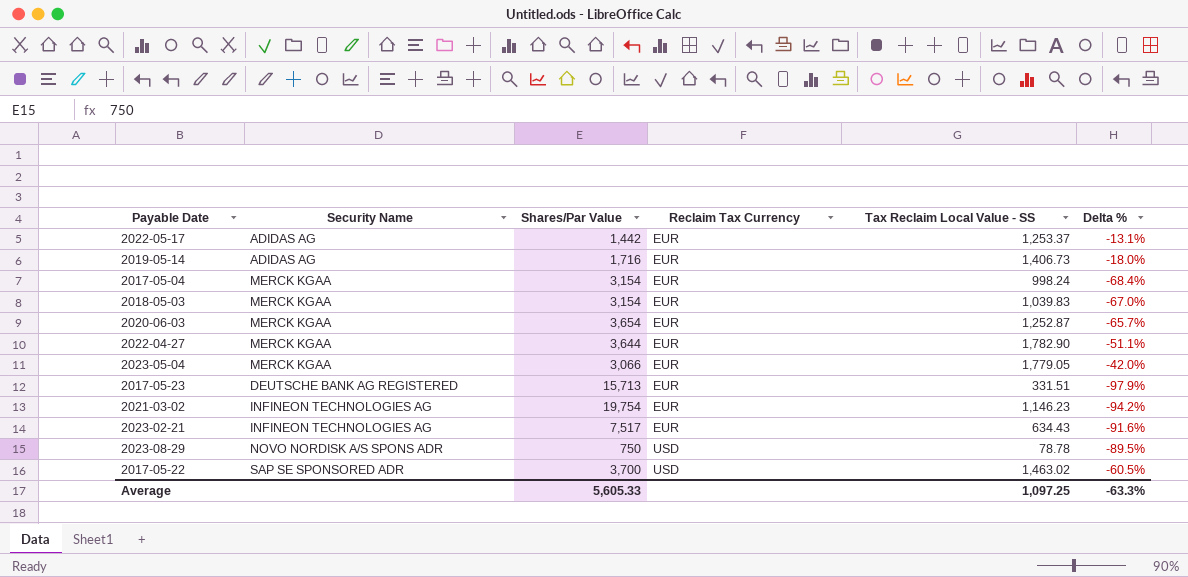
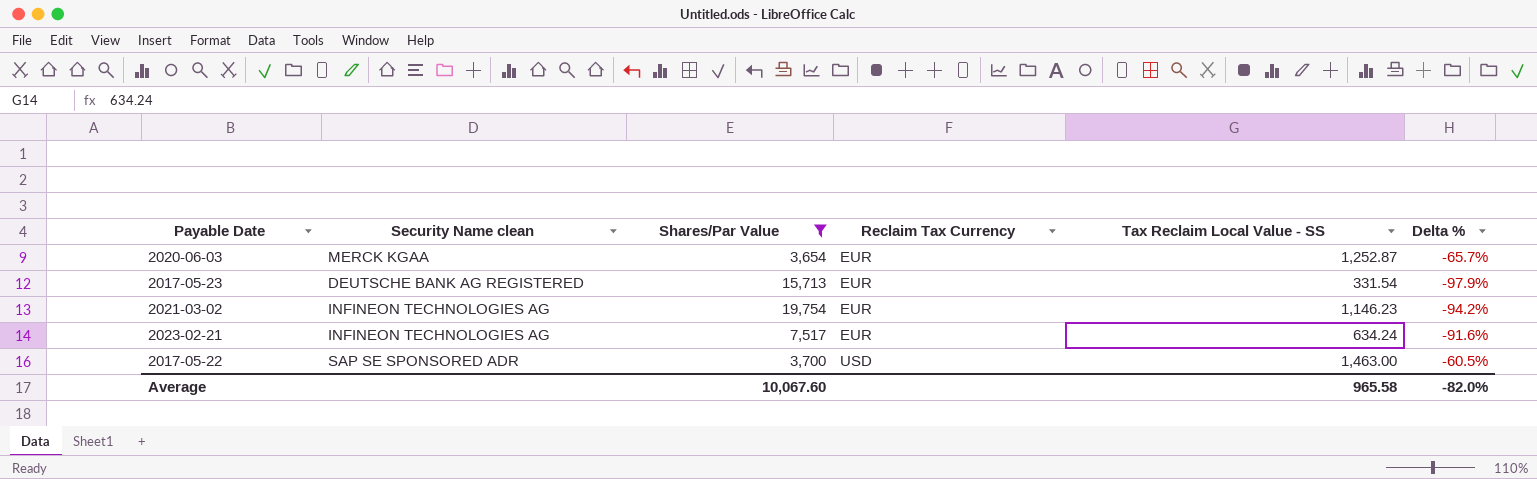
filter: none -> Shares/Par Value >= 3,654
column name: Security Name -> Security Name clean
2017-05-23 | Tax Reclaim Local Value - SS: 331.51 -> 331.54
2023-02-21 | Tax Reclaim Local Value - SS: 634.43 -> 634.24
2017-05-22 | Tax Reclaim Local Value - SS: 1,463.02 -> 1,463.00
Average | Shares/Par Value: 5,605.33 -> 10,067.60
Average | Tax Reclaim Local Value - SS: 1,097.25 -> 965.58
Average | Delta %: -63.3% -> -82.0%

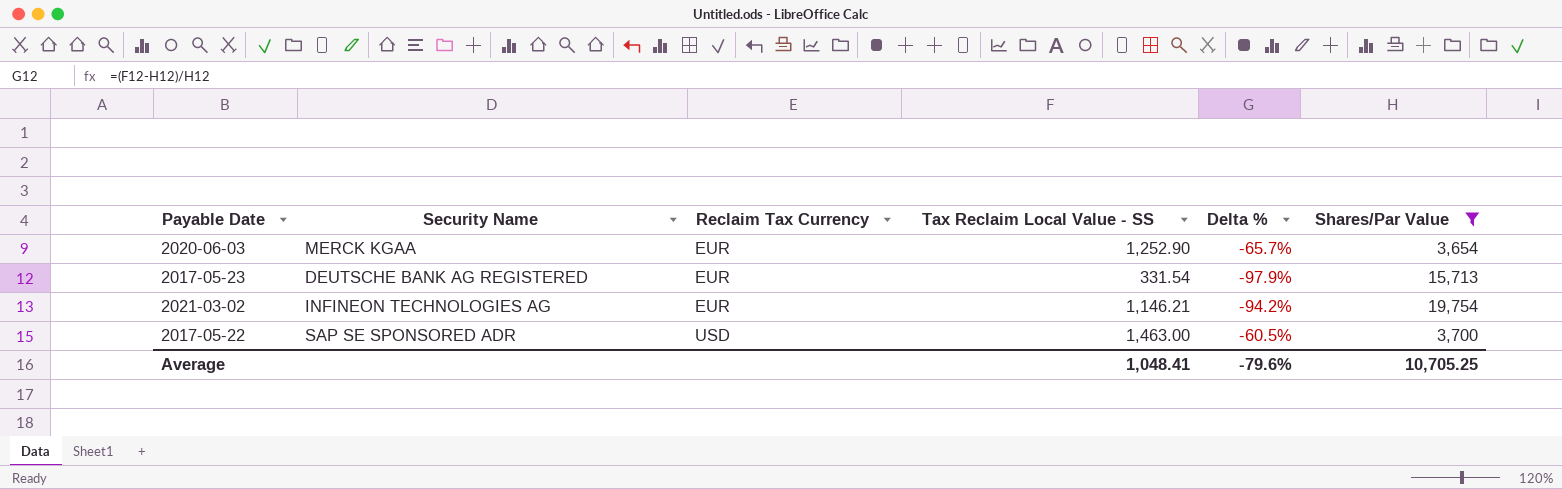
column name: Security Name clean -> Security Name
column Shares/Par Value | position: 3 -> 6
row 2023-02-21: INFINEON TECHNOLOGIES AG | 7,517 | EUR | 634.24 | -91.6% -> none
2020-06-03 | Tax Reclaim Local Value - SS: 1,252.87 -> 1,252.90
2021-03-02 | Tax Reclaim Local Value - SS: 1,146.23 -> 1,146.21
Average | Tax Reclaim Local Value - SS: 965.58 -> 1,048.41
Average | Delta %: -82.0% -> -79.6%
Average | Shares/Par Value: 10,067.60 -> 10,705.25

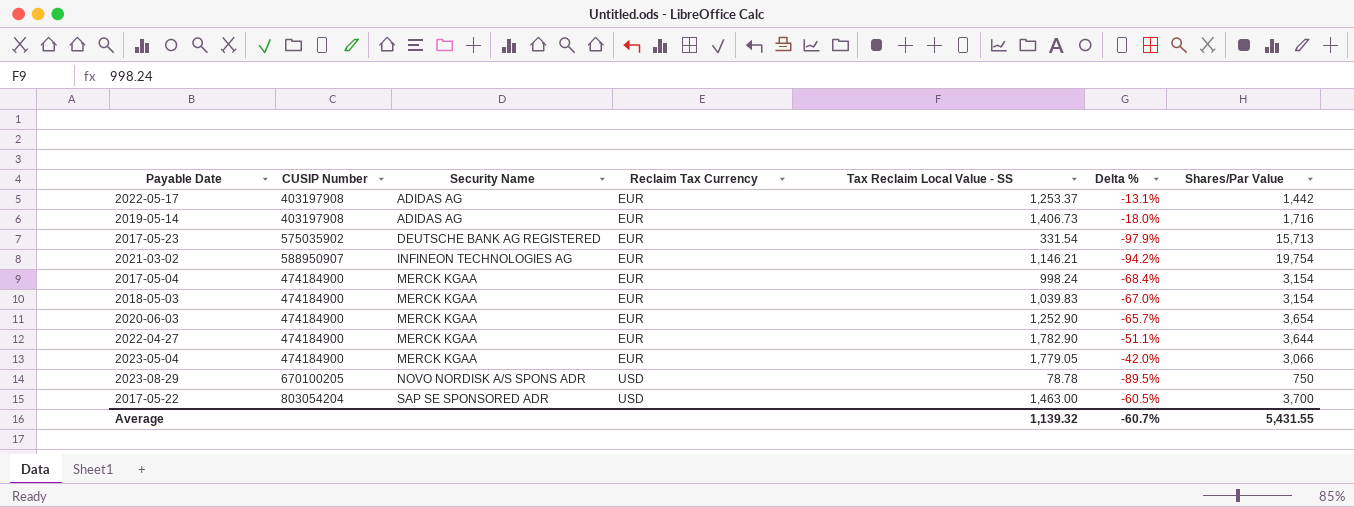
filter: Shares/Par Value >= 3,654 -> none
row order: Reclaim Tax Currency ascending -> Security Name ascending
column CUSIP Number | position: none -> 2
Average | Tax Reclaim Local Value - SS: 1,048.41 -> 1,139.32
Average | Delta %: -79.6% -> -60.7%
Average | Shares/Par Value: 10,705.25 -> 5,431.55

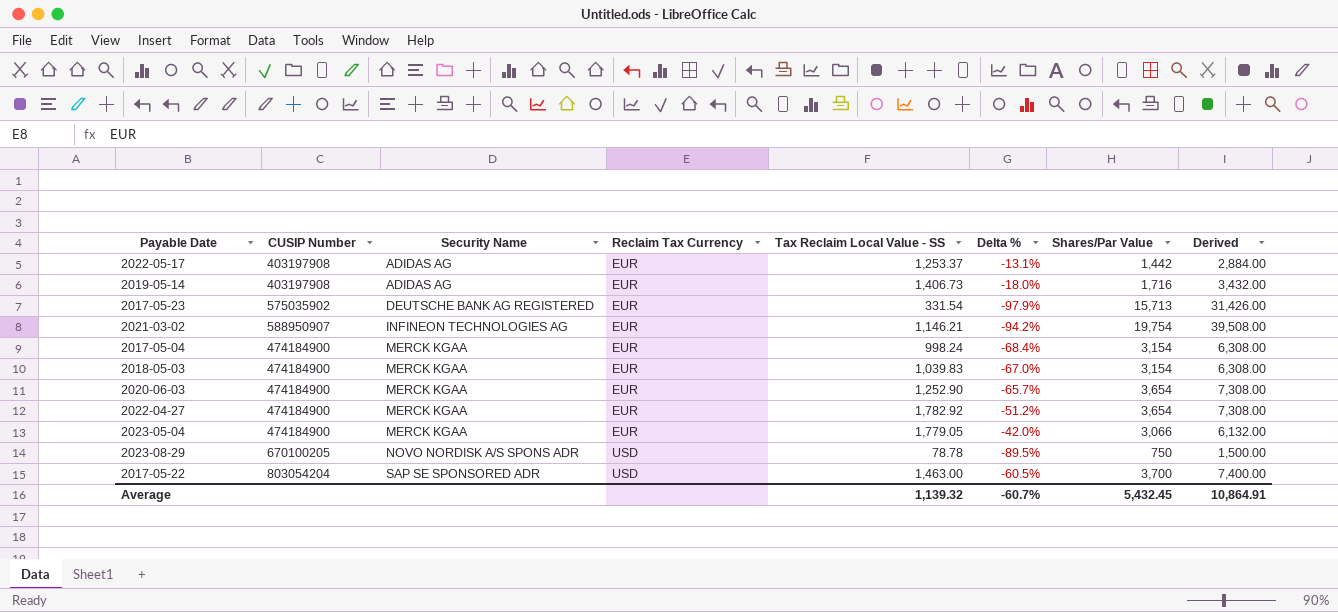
column Derived | formula: none -> [Shares/Par Value] * 2
2022-04-27 | Tax Reclaim Local Value - SS: 1,782.90 -> 1,782.92
2022-04-27 | Delta %: -51.1% -> -51.2%
2022-04-27 | Shares/Par Value: 3,644 -> 3,654
Average | Shares/Par Value: 5,431.55 -> 5,432.45

